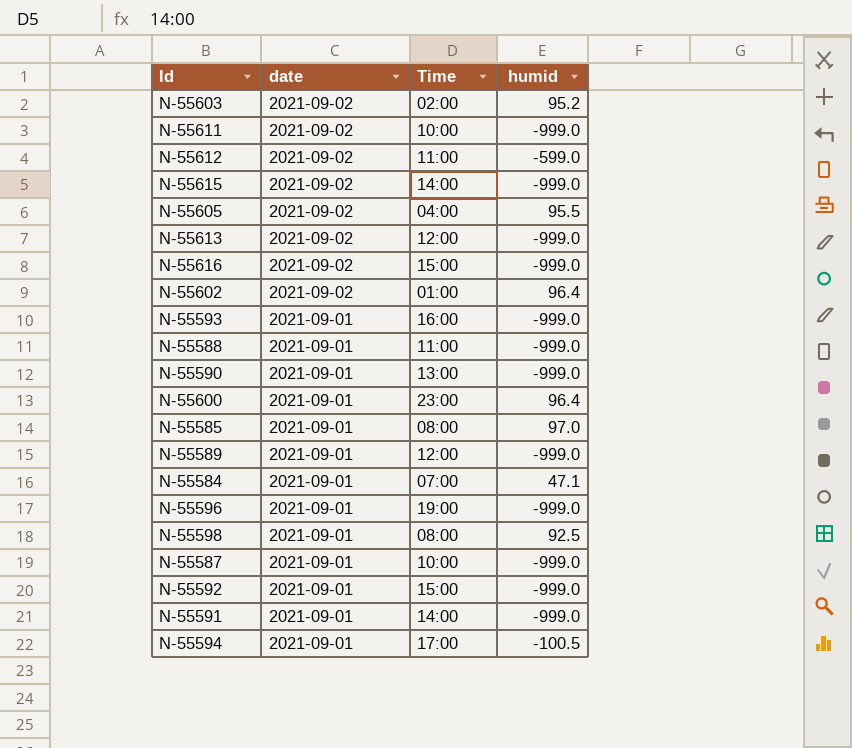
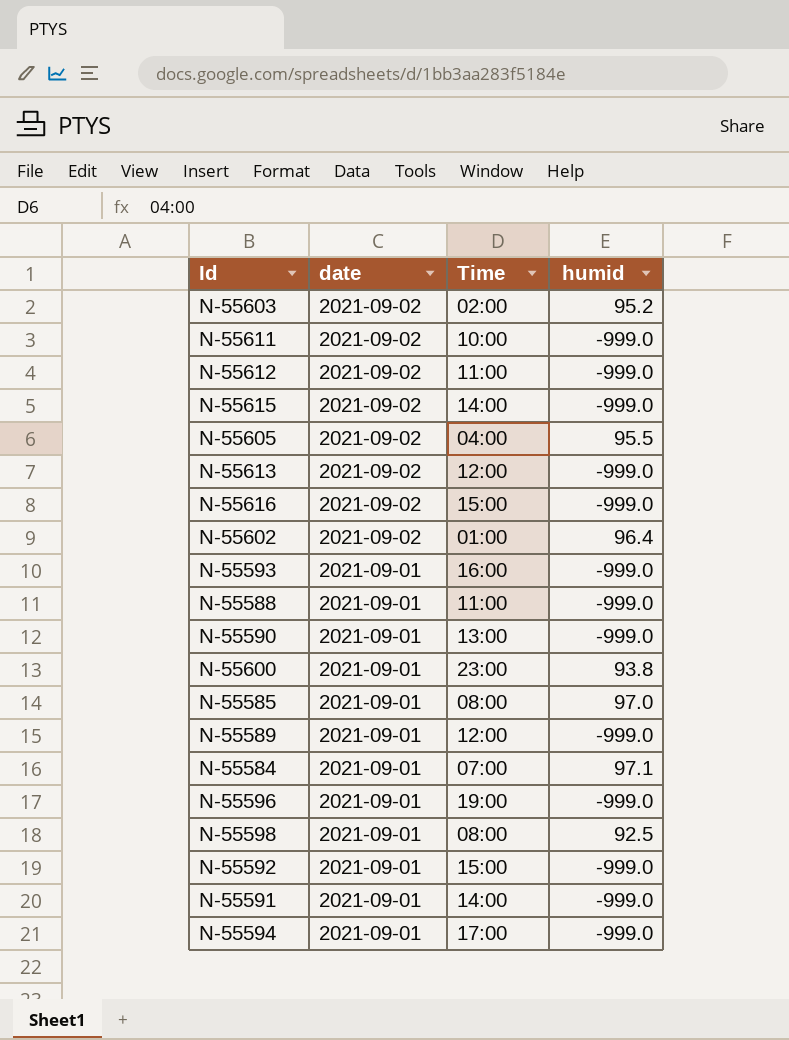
row N-55587: 2021-09-01 | 10:00 | -999.0 -> none
N-55612 | humid: -599.0 -> -999.0
N-55600 | humid: 96.4 -> 93.8
N-55584 | humid: 47.1 -> 97.1
N-55594 | humid: -100.5 -> -999.0

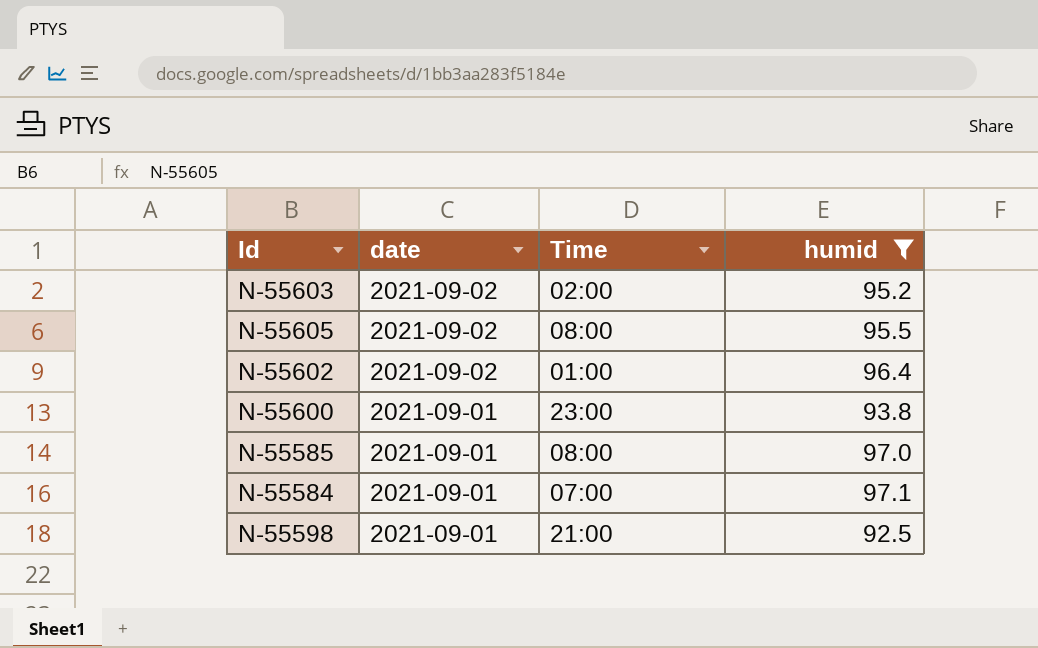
filter: none -> humid != -999.0
N-55605 | Time: 04:00 -> 08:00
N-55598 | Time: 08:00 -> 21:00

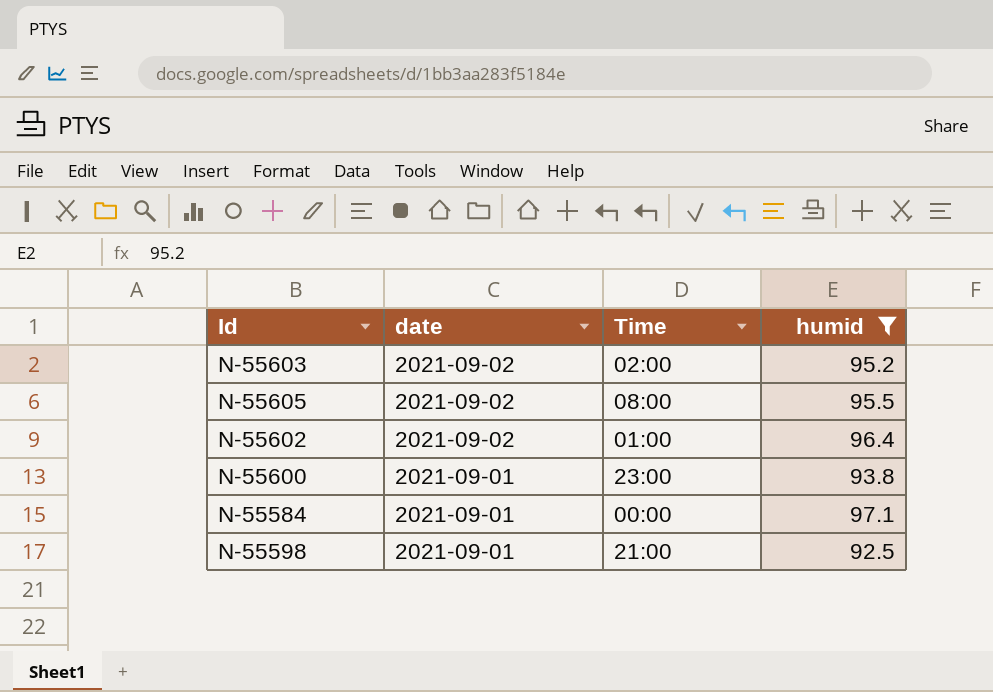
row N-55585: 2021-09-01 | 08:00 | 97.0 -> none
N-55584 | Time: 07:00 -> 00:00

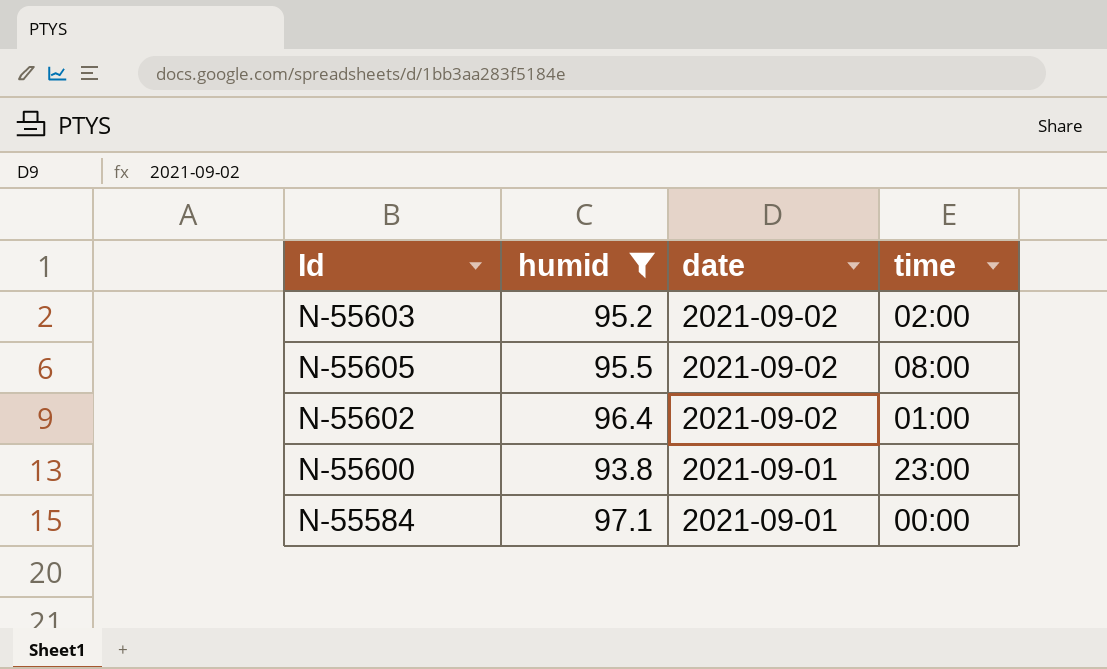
column humid | position: 4 -> 2
column name: Time -> time
row N-55598: 2021-09-01 | 21:00 | 92.5 -> none

